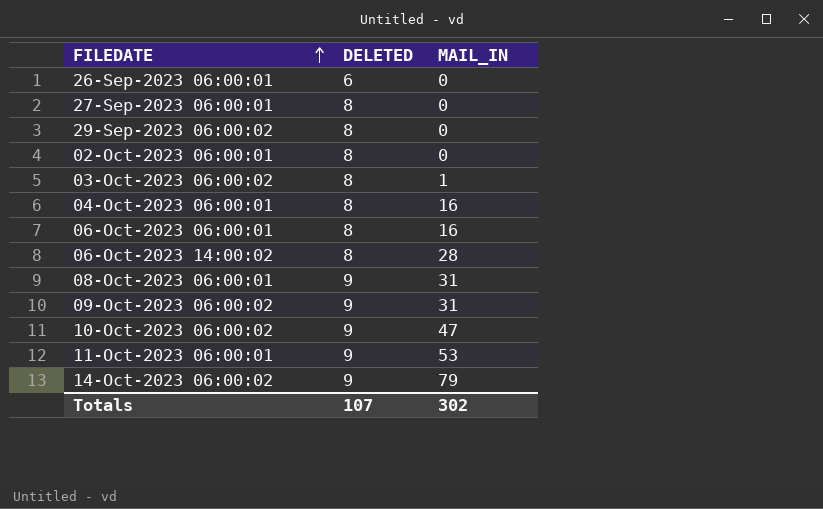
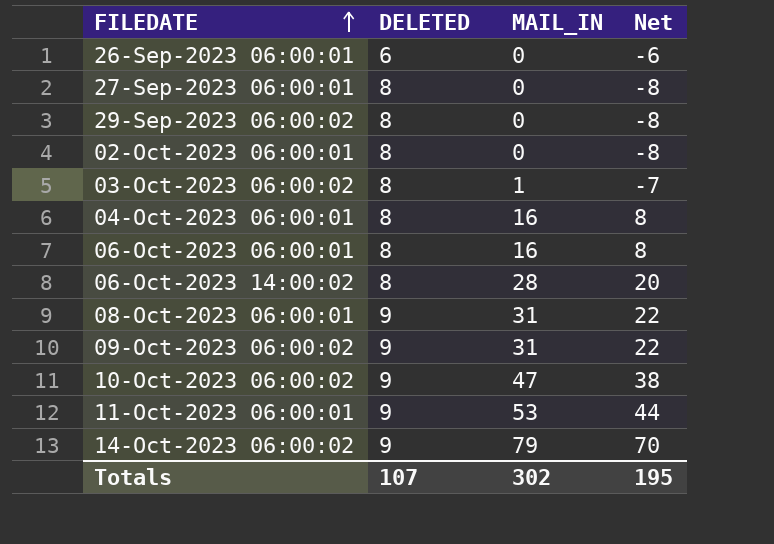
column Net | formula: none -> [MAIL_IN] - [DELETED]

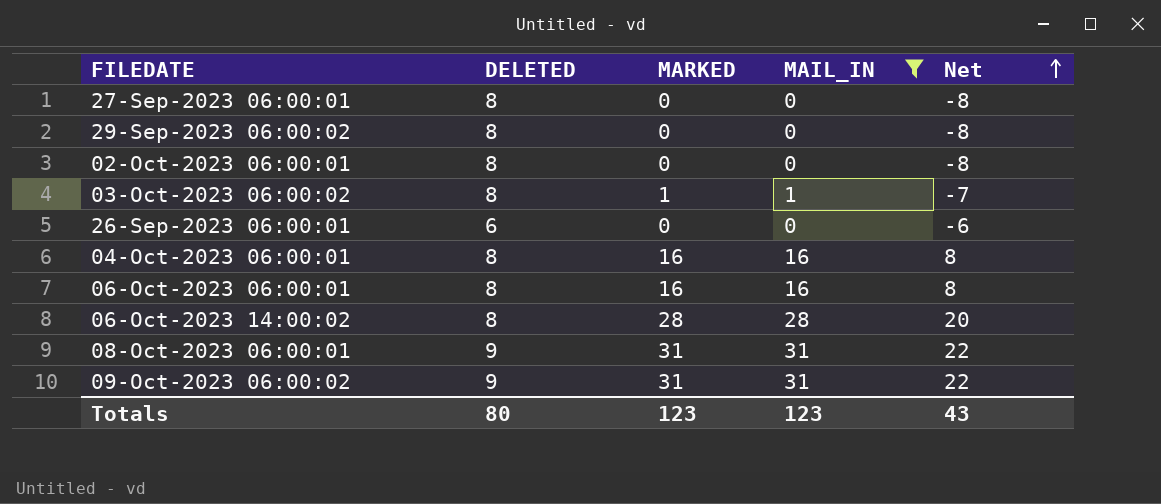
filter: none -> MAIL_IN <= 31
row order: FILEDATE ascending -> Net ascending
column MARKED | position: none -> 3
Totals | DELETED: 107 -> 80
Totals | MAIL_IN: 302 -> 123
Totals | Net: 195 -> 43

